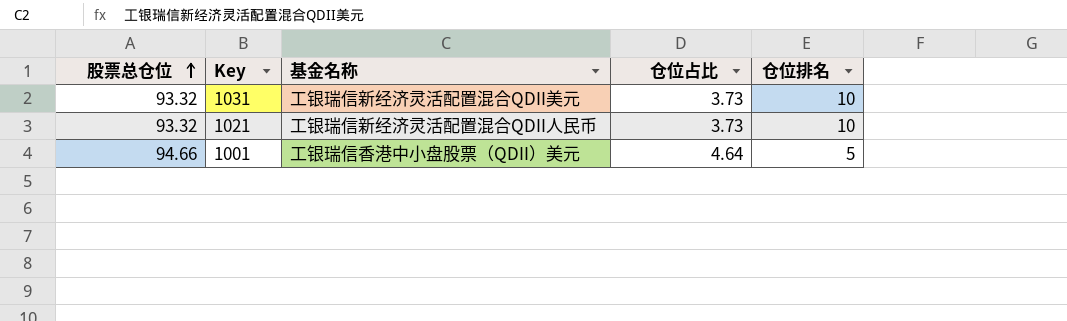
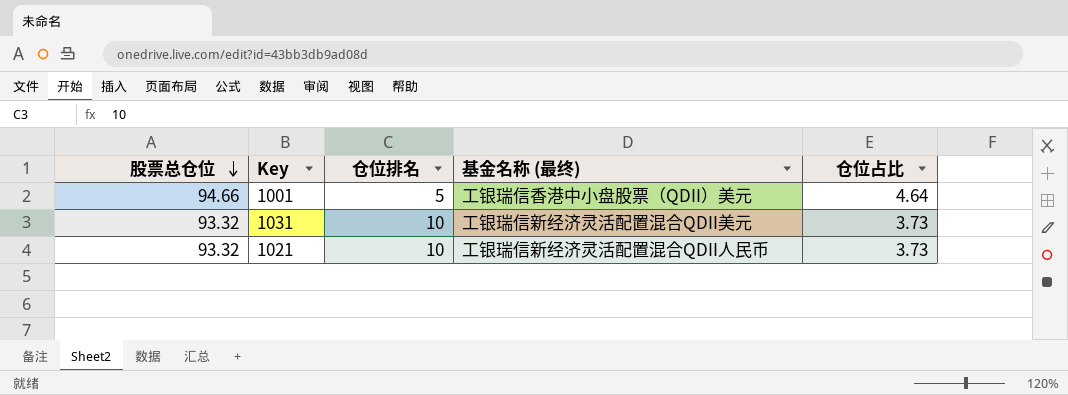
row order: 股票总仓位 ascending -> 股票总仓位 descending
column 仓位排名 | position: 5 -> 3
column name: 基金名称 -> 基金名称 (最终)

